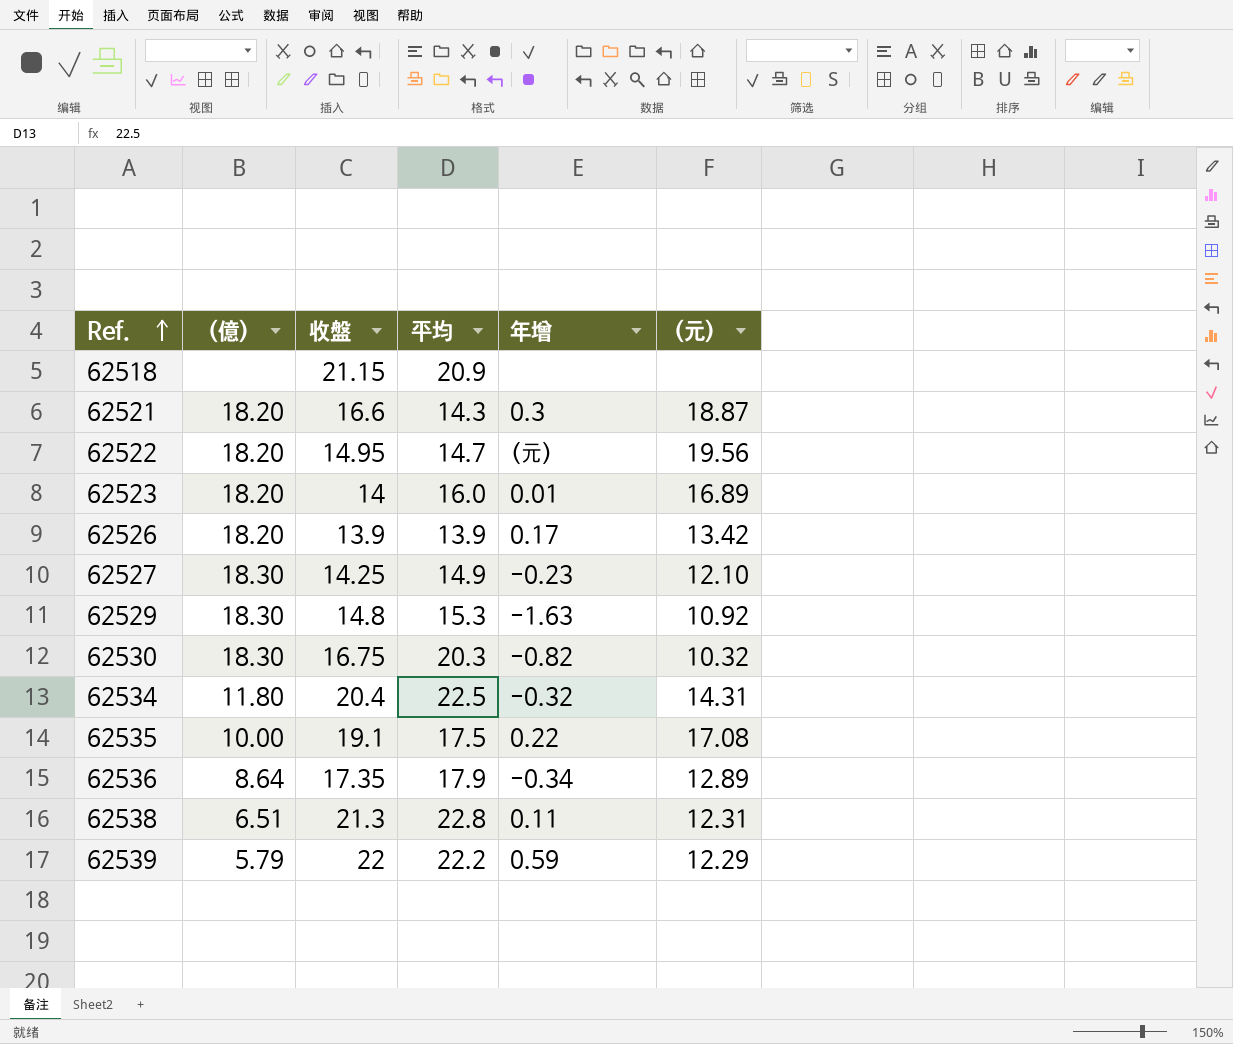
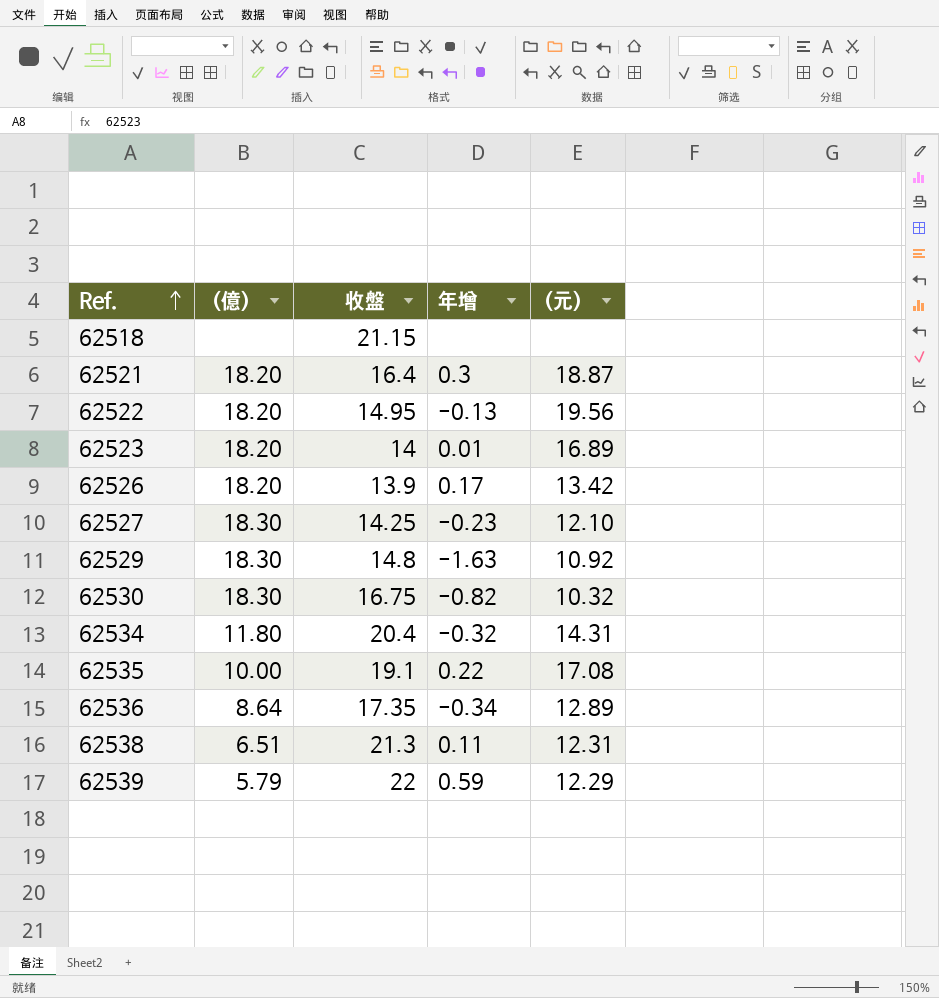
column 平均 | position: 4 -> none
62521 | 收盤: 16.6 -> 16.4
62522 | 年增: (元) -> -0.13

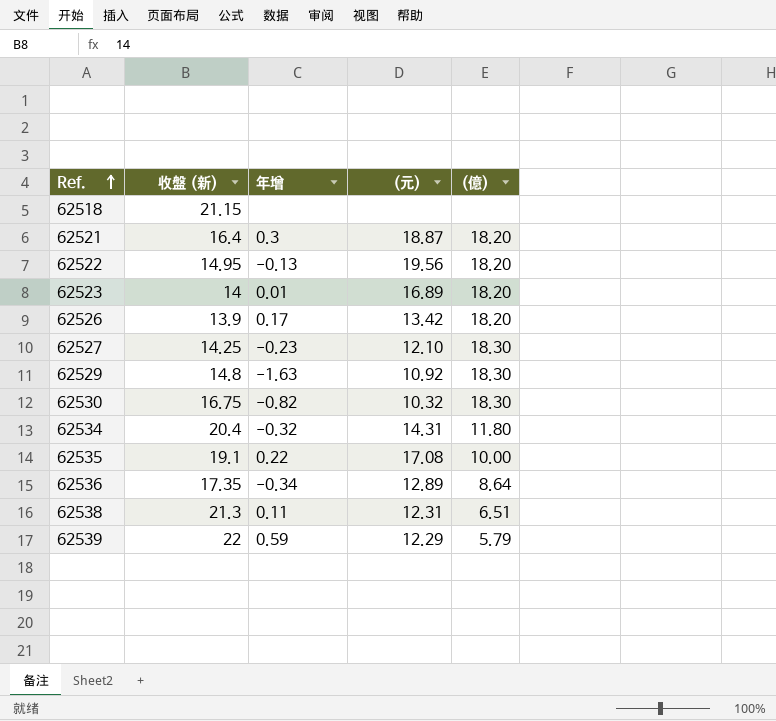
column name: 收盤 -> 收盤 (新)
column (億) | position: 2 -> 5

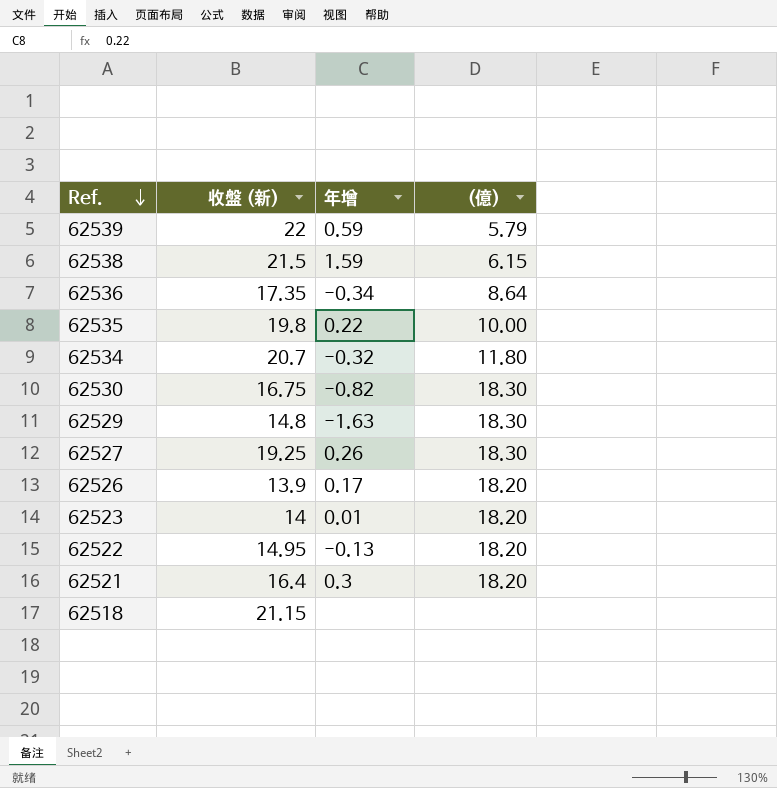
row order: Ref. ascending -> Ref. descending
column (元) | position: 4 -> none
62538 | 收盤 (新): 21.3 -> 21.5
62538 | 年增: 0.11 -> 1.59
62538 | (億): 6.51 -> 6.15
62535 | 收盤 (新): 19.1 -> 19.8
62534 | 收盤 (新): 20.4 -> 20.7
62527 | 收盤 (新): 14.25 -> 19.25
62527 | 年增: -0.23 -> 0.26

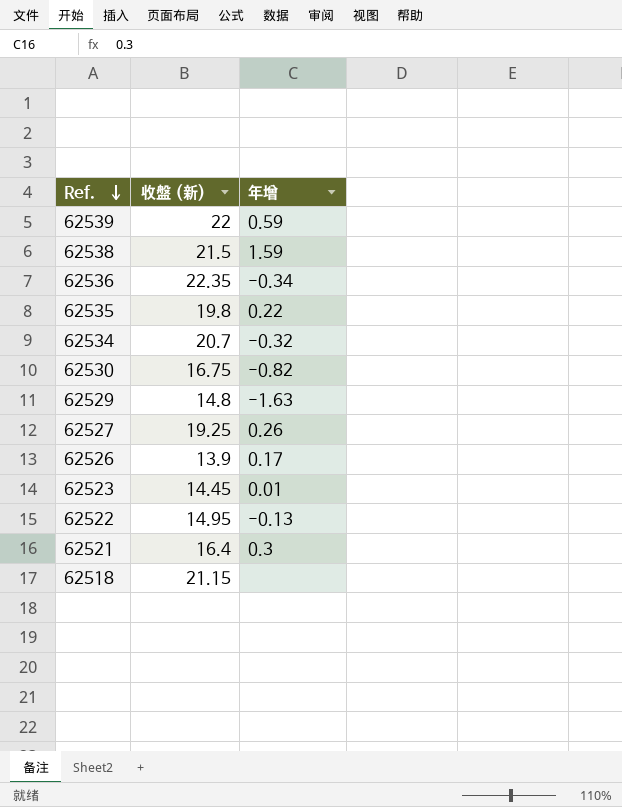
column (億) | position: 4 -> none
62536 | 收盤 (新): 17.35 -> 22.35
62523 | 收盤 (新): 14 -> 14.45

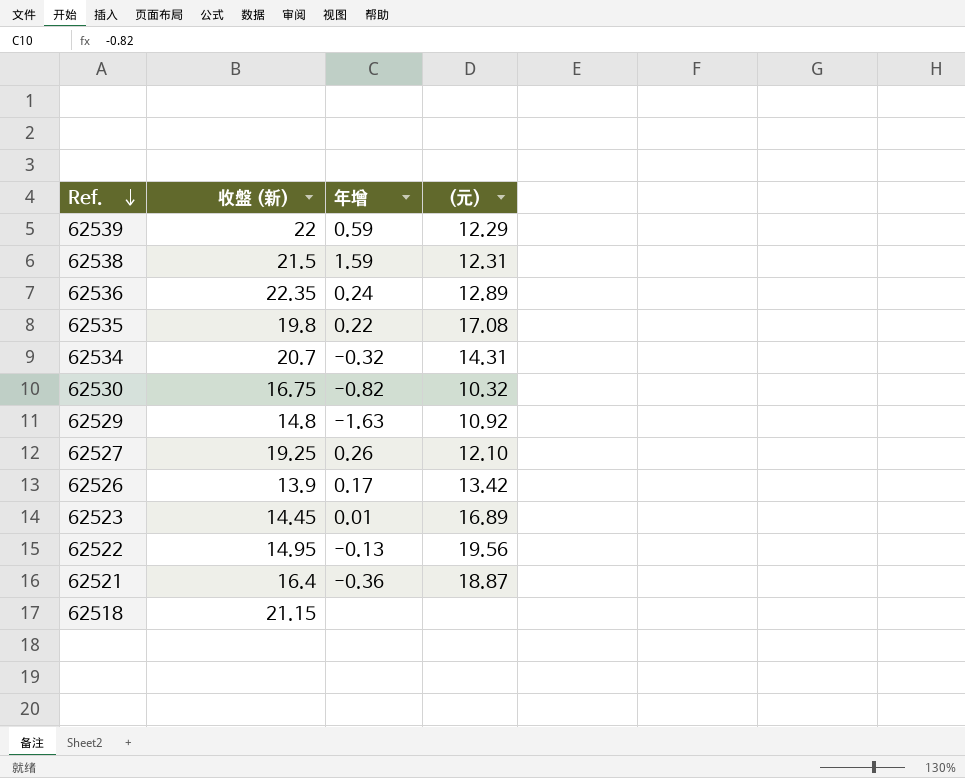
column (元) | position: none -> 4
62536 | 年增: -0.34 -> 0.24
62521 | 年增: 0.3 -> -0.36

